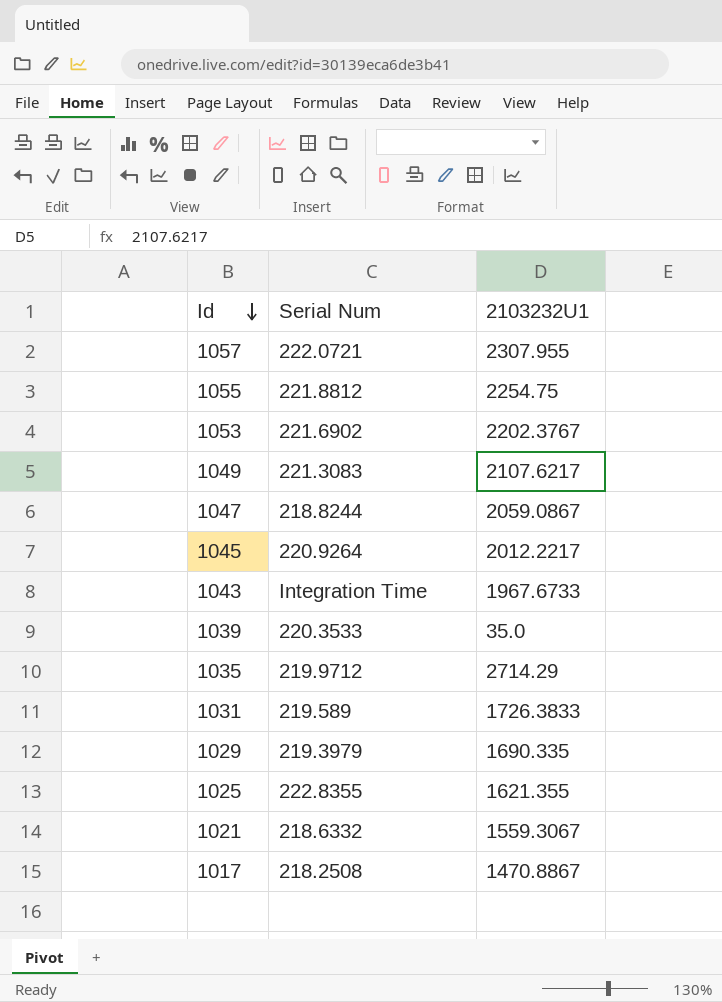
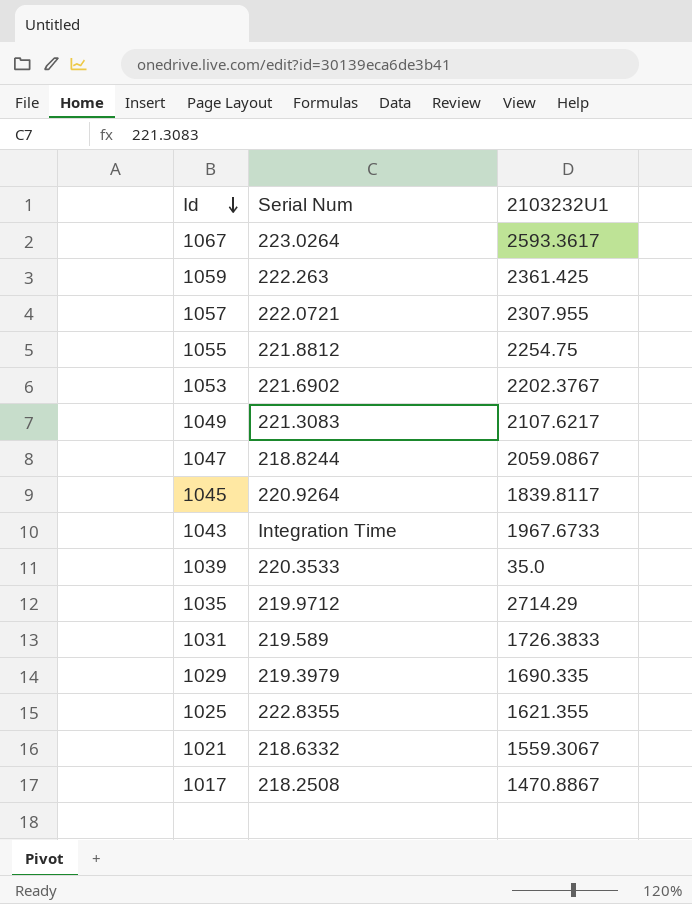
row 1067: none -> 223.0264 | 2593.3617
row 1059: none -> 222.263 | 2361.425
1045 | 2103232U1: 2012.2217 -> 1839.8117

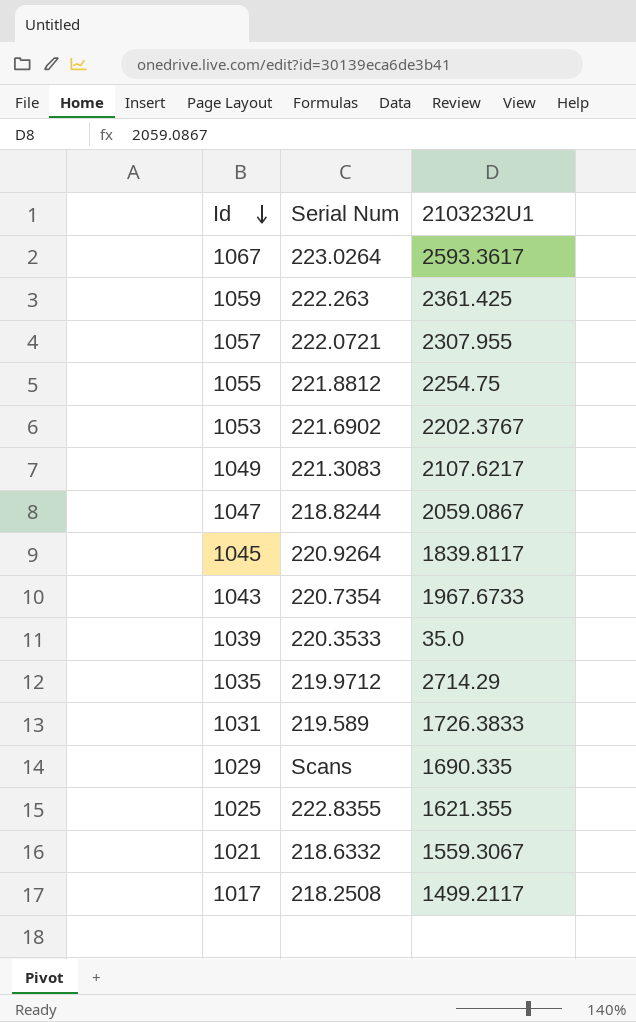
1043 | Serial Num: Integration Time -> 220.7354
1029 | Serial Num: 219.3979 -> Scans
1017 | 2103232U1: 1470.8867 -> 1499.2117

